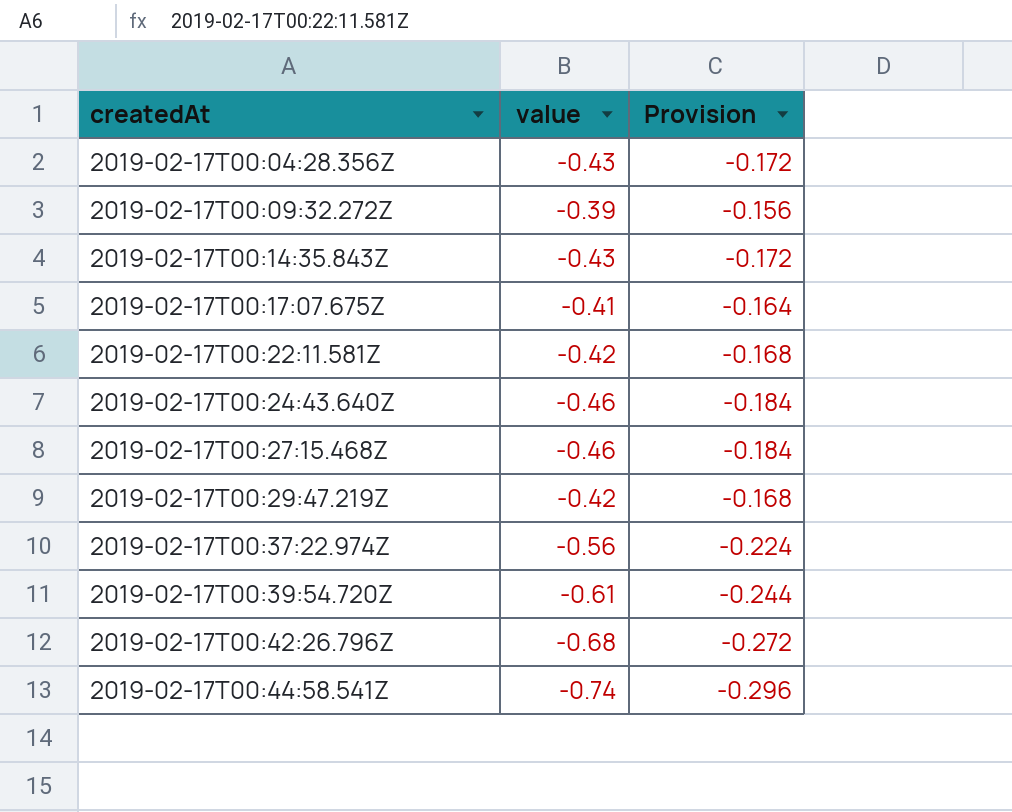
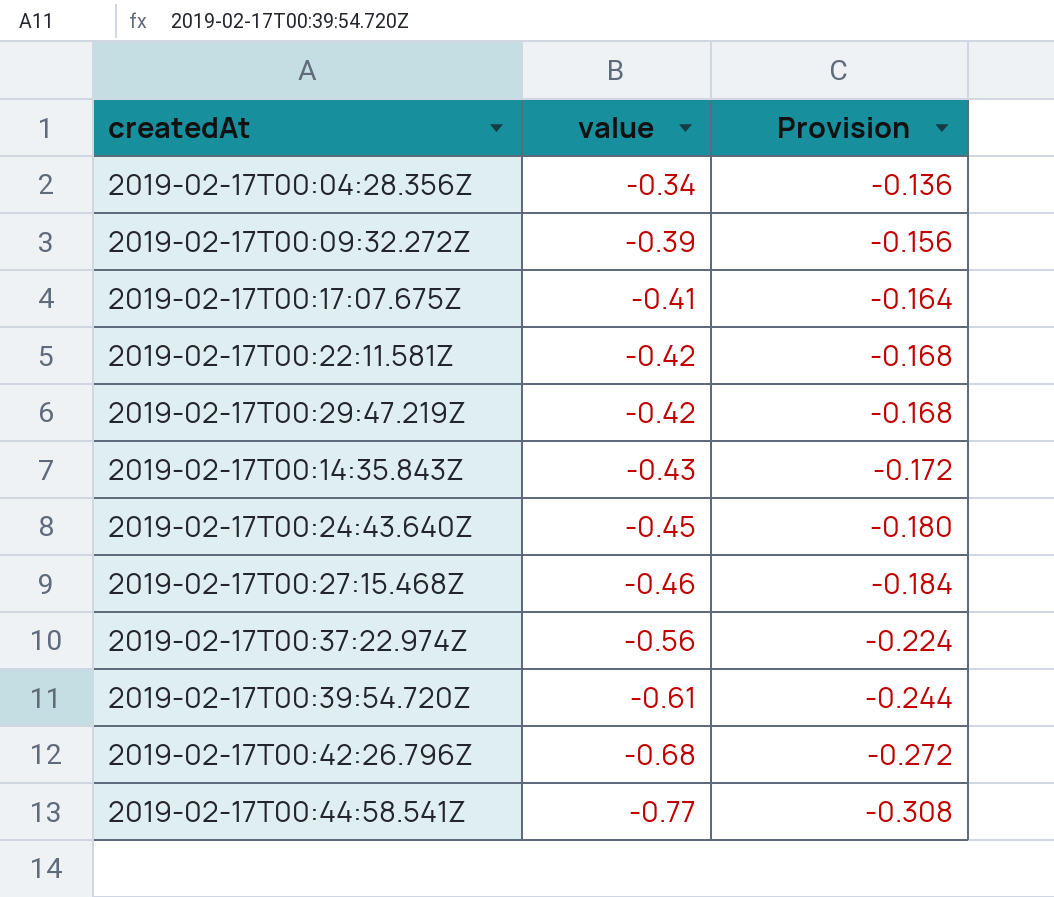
row order: createdAt ascending -> value descending
2019-02-17T00:04:28.356Z | value: -0.43 -> -0.34
2019-02-17T00:04:28.356Z | Provision: -0.172 -> -0.136
2019-02-17T00:24:43.640Z | value: -0.46 -> -0.45
2019-02-17T00:24:43.640Z | Provision: -0.184 -> -0.180
2019-02-17T00:44:58.541Z | value: -0.74 -> -0.77
2019-02-17T00:44:58.541Z | Provision: -0.296 -> -0.308

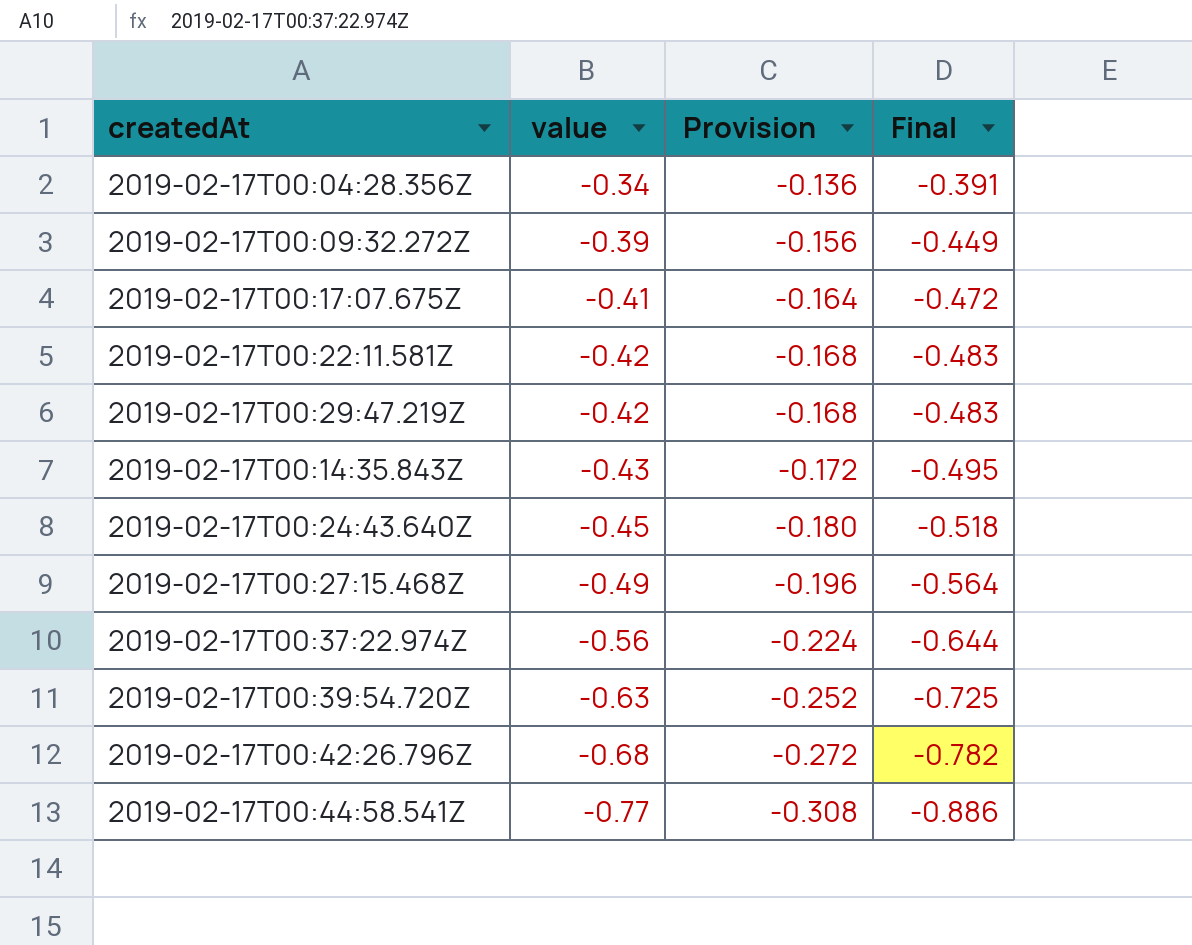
column Final | formula: none -> [value] * 1.15
2019-02-17T00:27:15.468Z | value: -0.46 -> -0.49
2019-02-17T00:27:15.468Z | Provision: -0.184 -> -0.196
2019-02-17T00:39:54.720Z | value: -0.61 -> -0.63
2019-02-17T00:39:54.720Z | Provision: -0.244 -> -0.252

